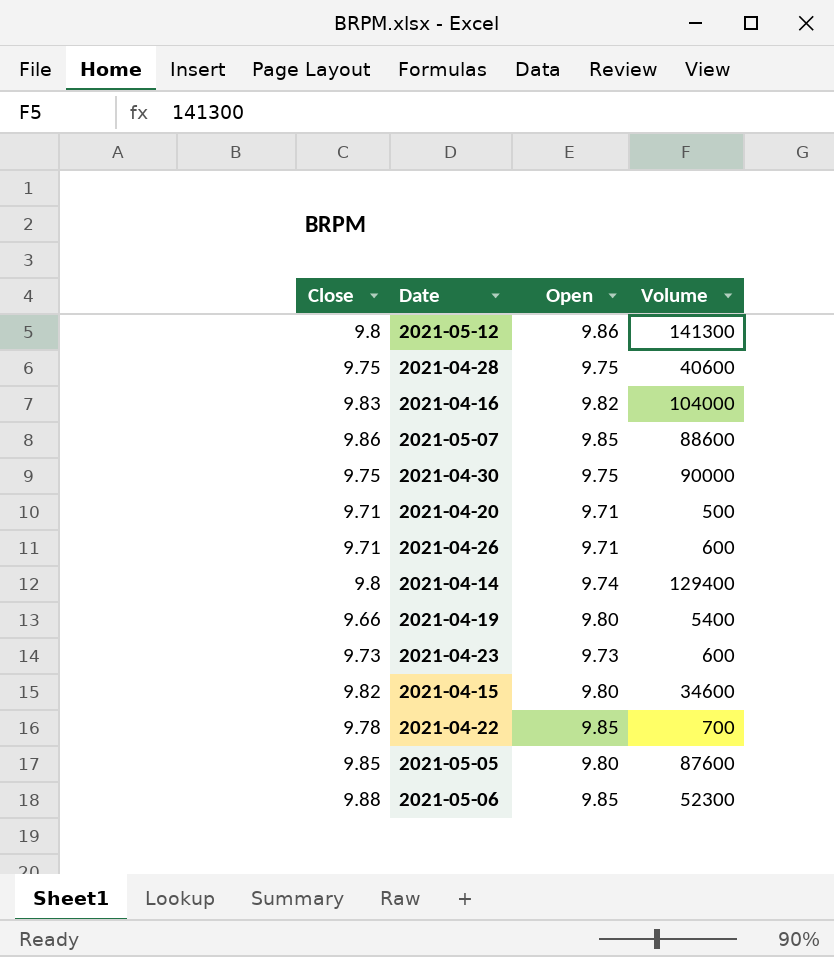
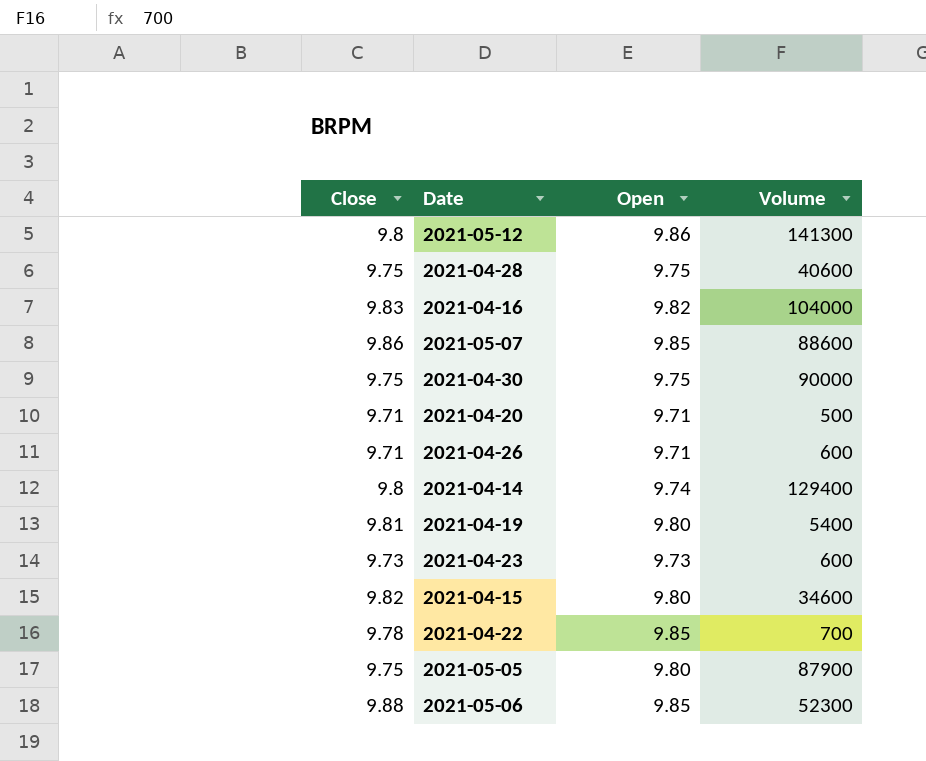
2021-04-19 | Close: 9.66 -> 9.81
2021-05-05 | Close: 9.85 -> 9.75
2021-05-05 | Volume: 87600 -> 87900

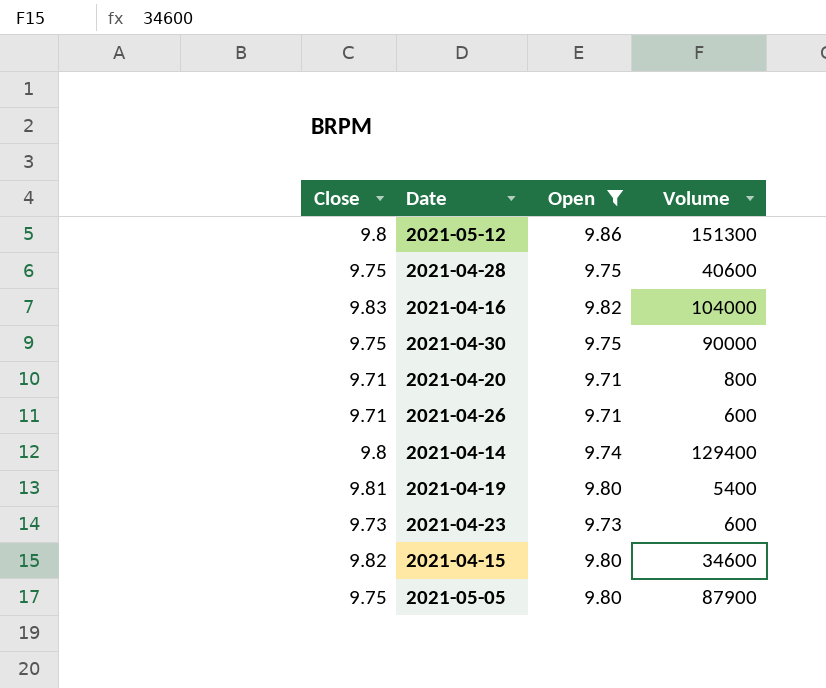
filter: none -> Open != 9.85
2021-05-12 | Volume: 141300 -> 151300
2021-04-20 | Volume: 500 -> 800

